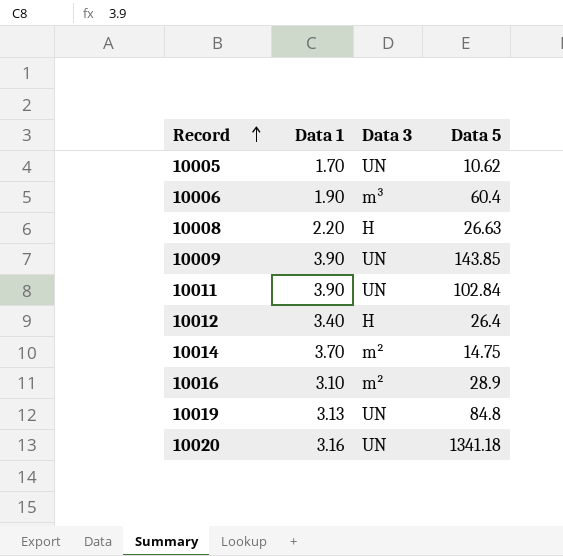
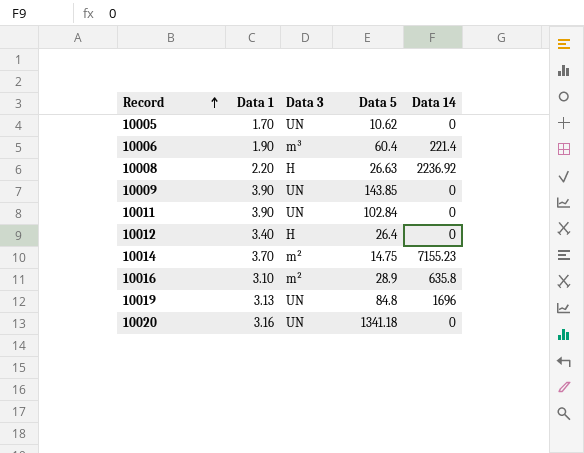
column Data 14 | position: none -> 5

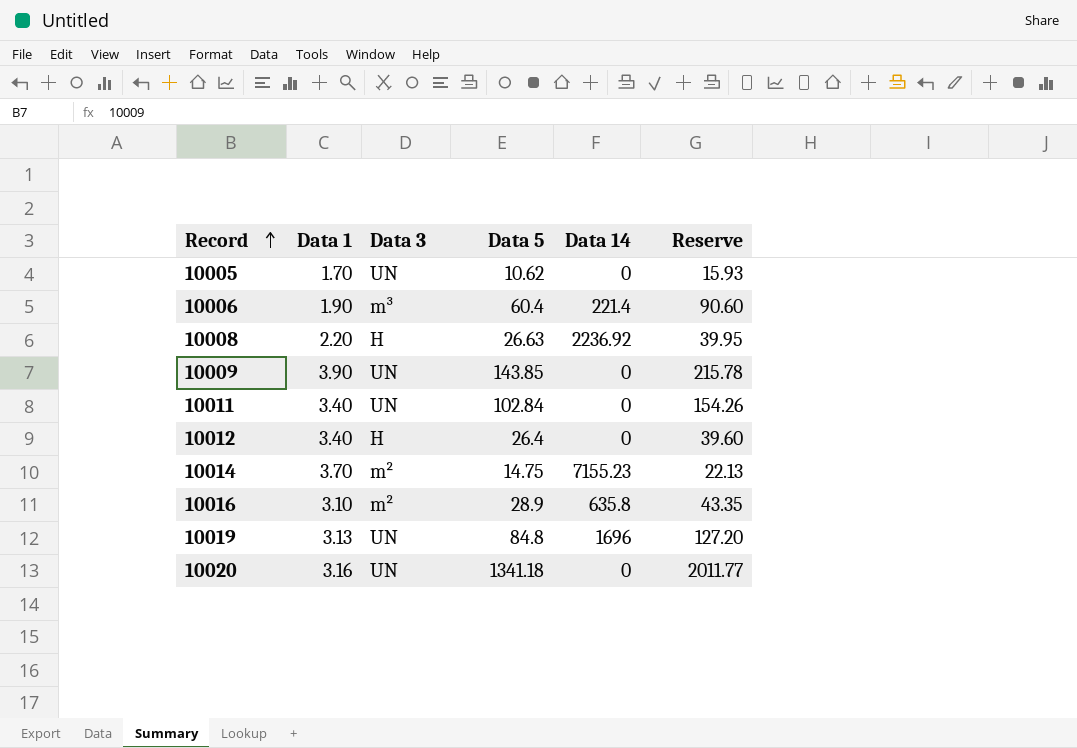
column Reserve | formula: none -> [Data 5] * 1.5
10011 | Data 1: 3.90 -> 3.40

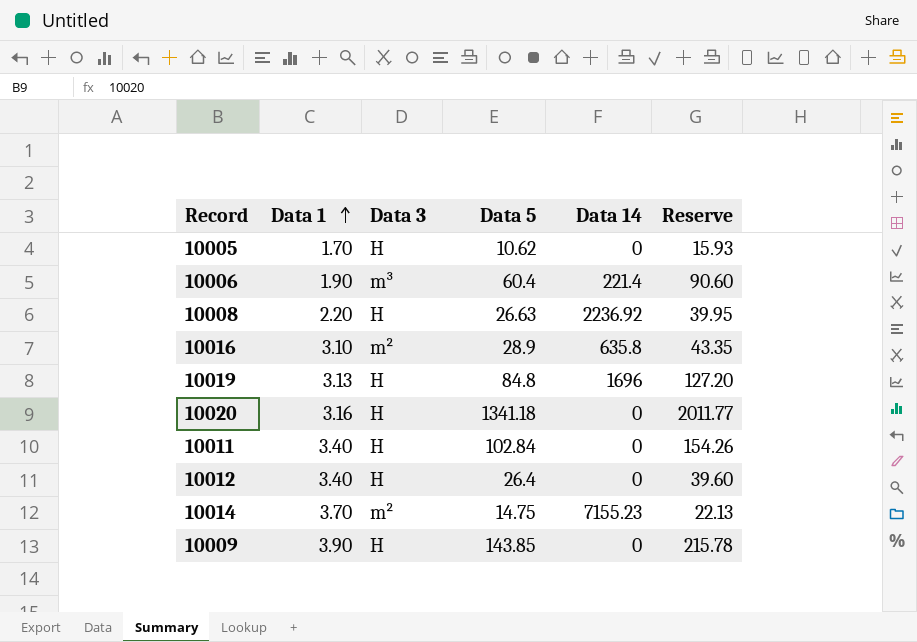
row order: Record ascending -> Data 1 ascending
10005 | Data 3: UN -> H
10019 | Data 3: UN -> H
10020 | Data 3: UN -> H
10011 | Data 3: UN -> H
10009 | Data 3: UN -> H

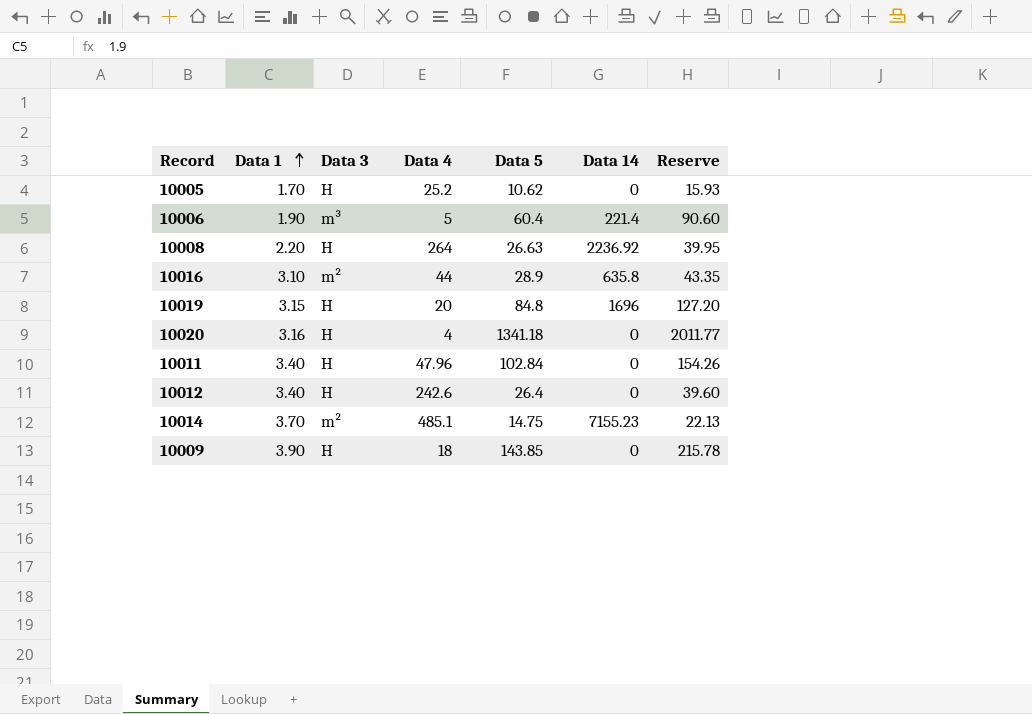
column Data 4 | position: none -> 4
10019 | Data 1: 3.13 -> 3.15

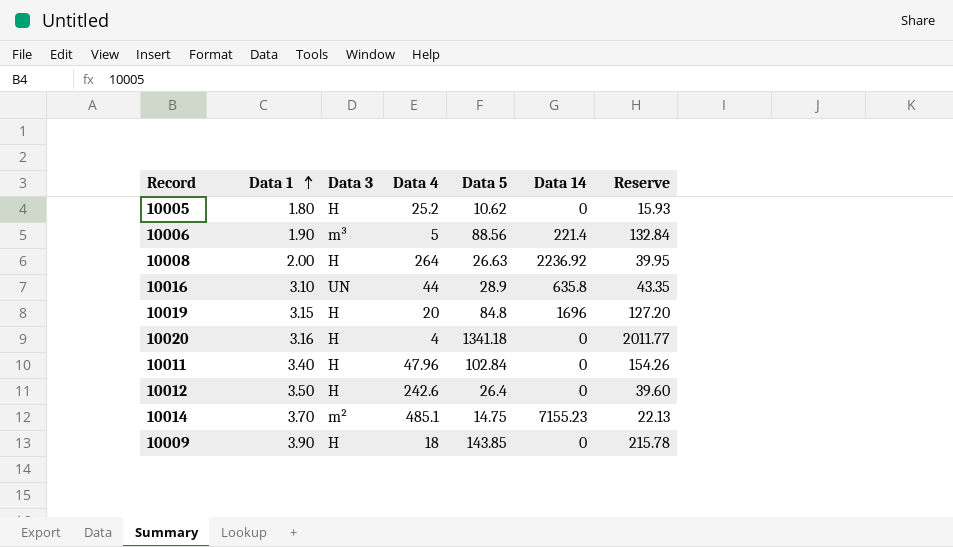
10005 | Data 1: 1.70 -> 1.80
10006 | Data 5: 60.4 -> 88.56
10006 | Reserve: 90.60 -> 132.84
10008 | Data 1: 2.20 -> 2.00
10016 | Data 3: m² -> UN
10012 | Data 1: 3.40 -> 3.50

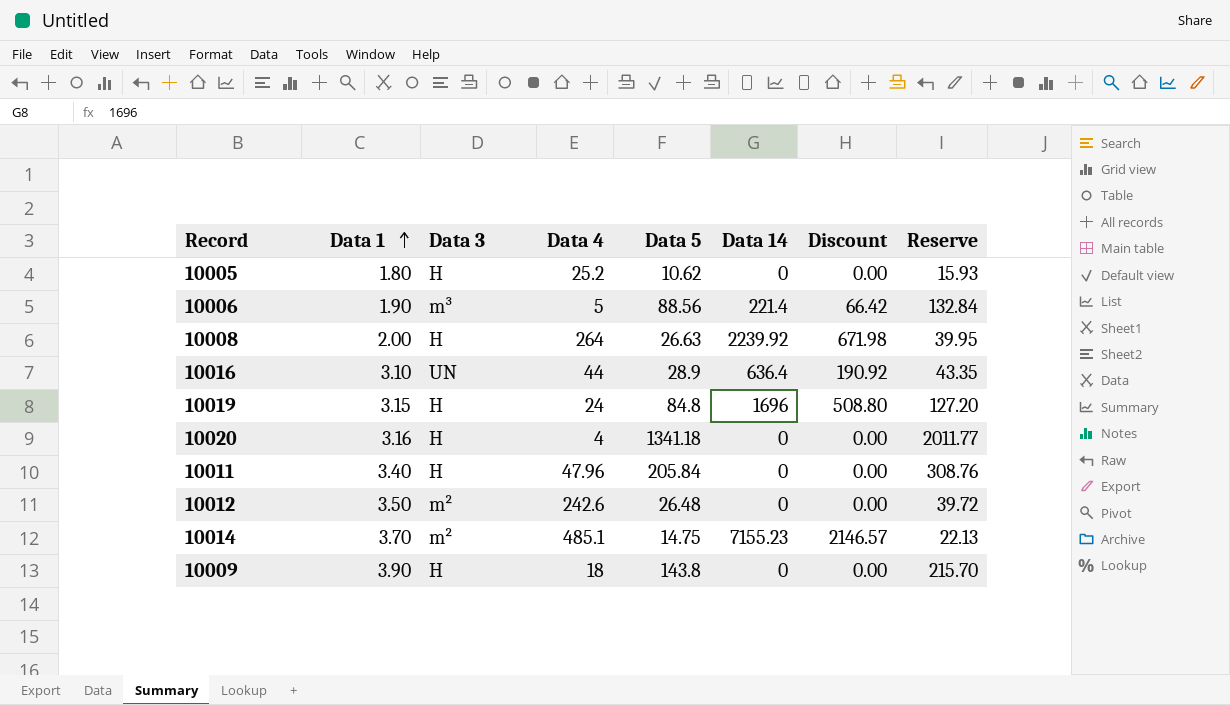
column Discount | formula: none -> [Data 14] * 0.3
10008 | Data 14: 2236.92 -> 2239.92
10016 | Data 14: 635.8 -> 636.4
10019 | Data 4: 20 -> 24
10011 | Data 5: 102.84 -> 205.84
10011 | Reserve: 154.26 -> 308.76
10012 | Data 3: H -> m²
10012 | Data 5: 26.4 -> 26.48
10012 | Reserve: 39.60 -> 39.72
10009 | Data 5: 143.85 -> 143.8
10009 | Reserve: 215.78 -> 215.70

